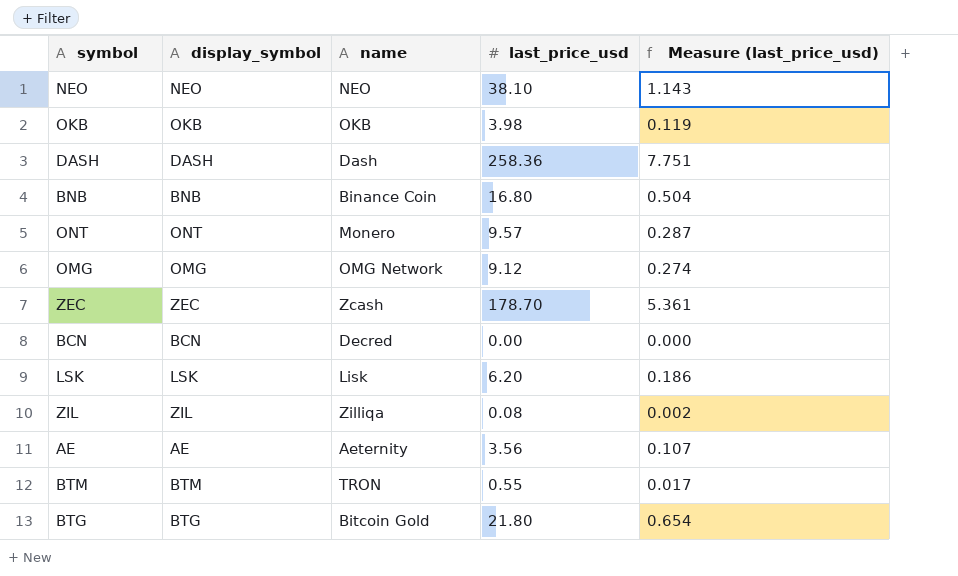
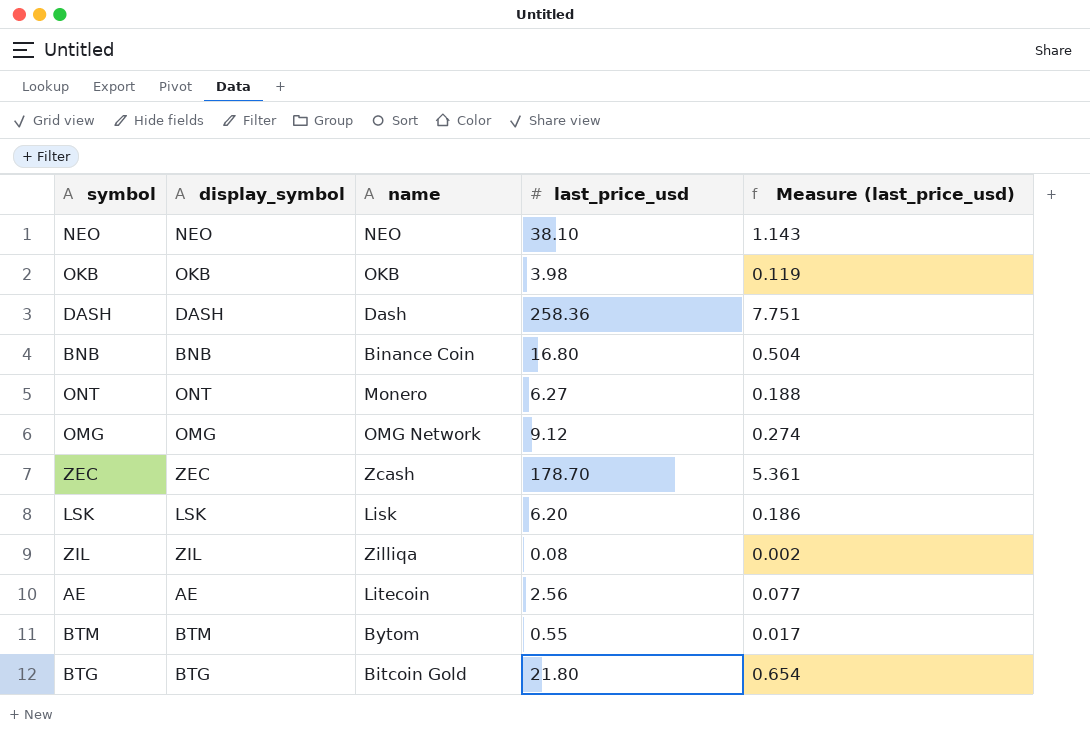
row BCN: BCN | Decred | 0.00 | 0.000 -> none
ONT | last_price_usd: 9.57 -> 6.27
ONT | Measure (last_price_usd): 0.287 -> 0.188
AE | name: Aeternity -> Litecoin
AE | last_price_usd: 3.56 -> 2.56
AE | Measure (last_price_usd): 0.107 -> 0.077
BTM | name: TRON -> Bytom

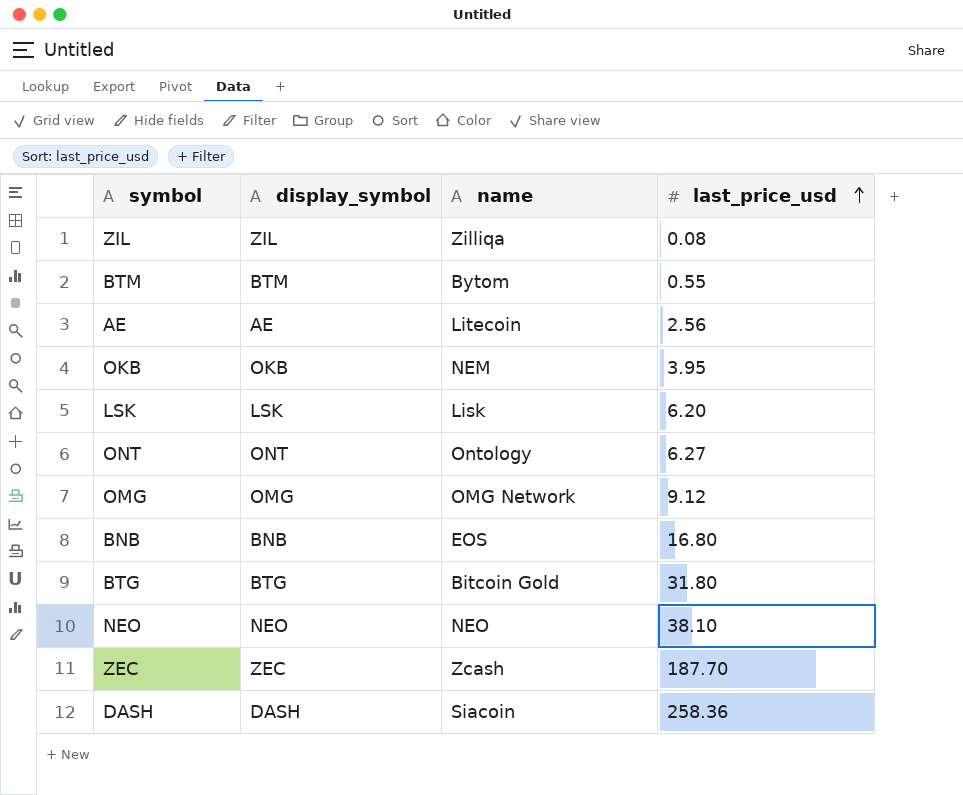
row order: none -> last_price_usd ascending
column Measure (last_price_usd) | formula: [last_price_usd] * 0.03 -> none
OKB | name: OKB -> NEM
OKB | last_price_usd: 3.98 -> 3.95
ONT | name: Monero -> Ontology
BNB | name: Binance Coin -> EOS
BTG | last_price_usd: 21.80 -> 31.80
ZEC | last_price_usd: 178.70 -> 187.70
DASH | name: Dash -> Siacoin

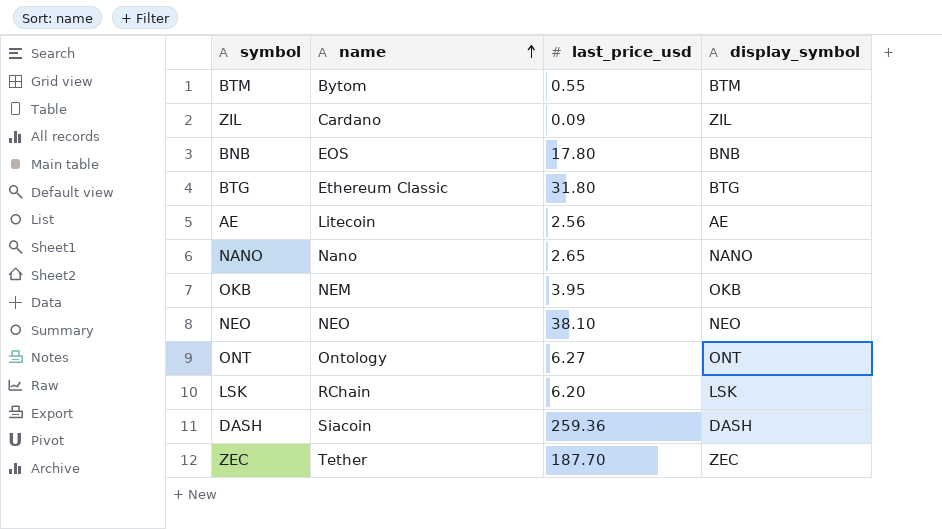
row order: last_price_usd ascending -> name ascending
column display_symbol | position: 2 -> 4
row OMG: OMG | OMG Network | 9.12 -> none
ZIL | name: Zilliqa -> Cardano
ZIL | last_price_usd: 0.08 -> 0.09
BNB | last_price_usd: 16.80 -> 17.80
BTG | name: Bitcoin Gold -> Ethereum Classic
row NANO: none -> Nano | 2.65 | NANO
LSK | name: Lisk -> RChain
DASH | last_price_usd: 258.36 -> 259.36
ZEC | name: Zcash -> Tether

